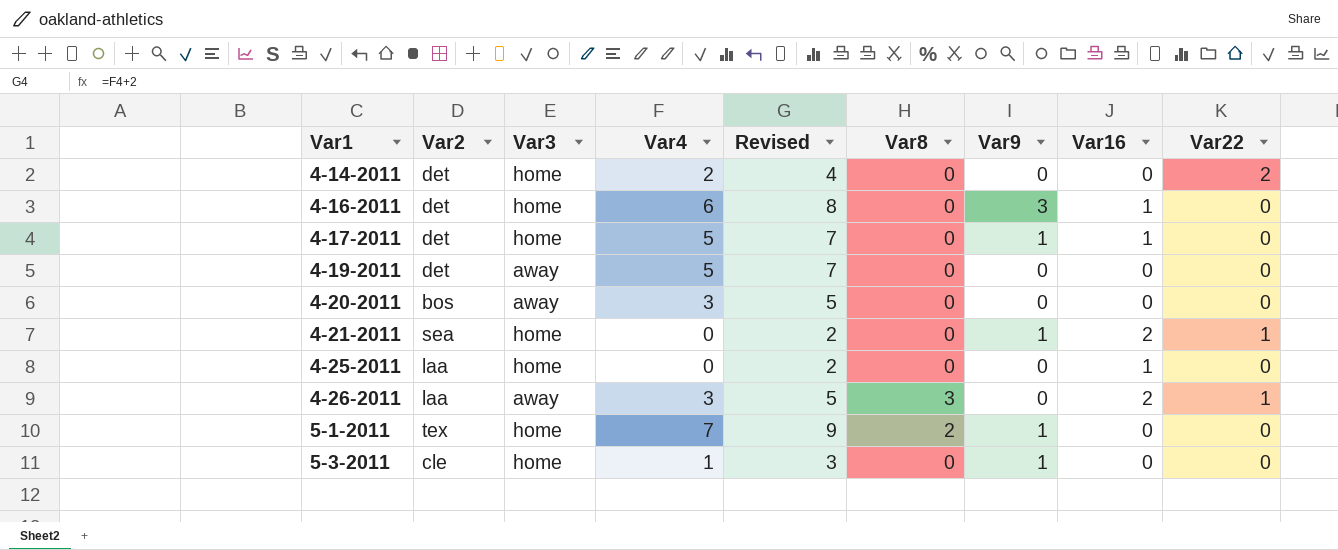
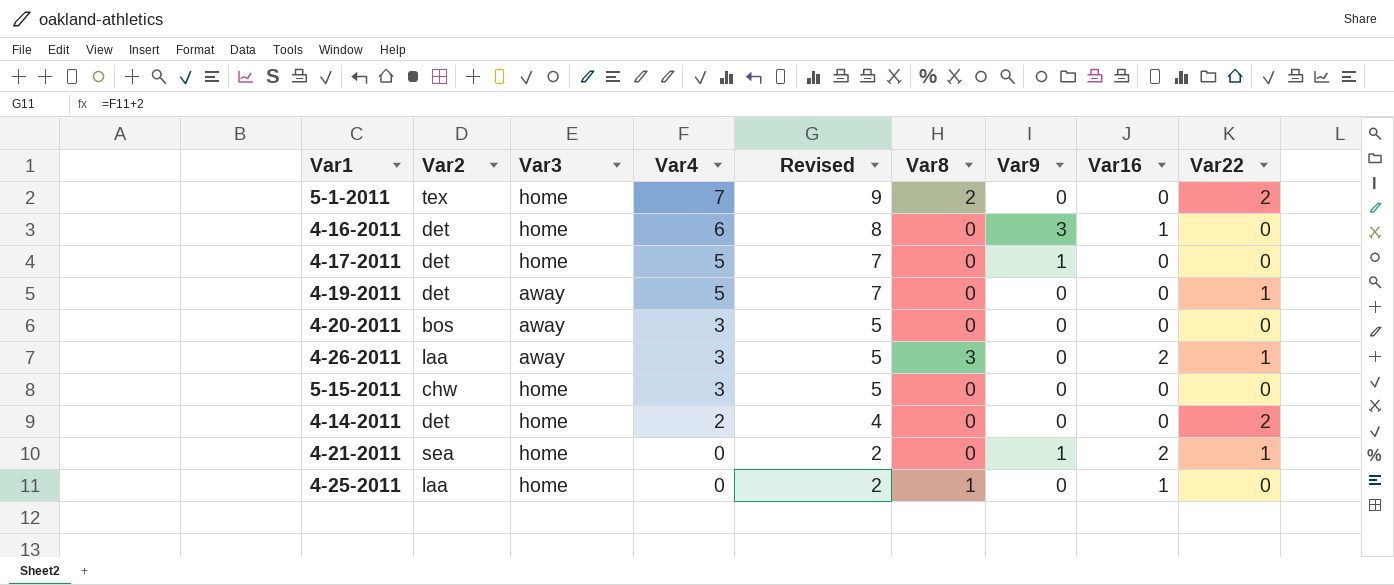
row order: Var1 ascending -> Var4 descending
row 5-3-2011: cle | home | 1 | 3 | 0 | 1 | 0 | 0 -> none
5-1-2011 | Var9: 1 -> 0
5-1-2011 | Var22: 0 -> 2
4-17-2011 | Var16: 1 -> 0
4-19-2011 | Var22: 0 -> 1
row 5-15-2011: none -> chw | home | 3 | 5 | 0 | 0 | 0 | 0
4-25-2011 | Var8: 0 -> 1

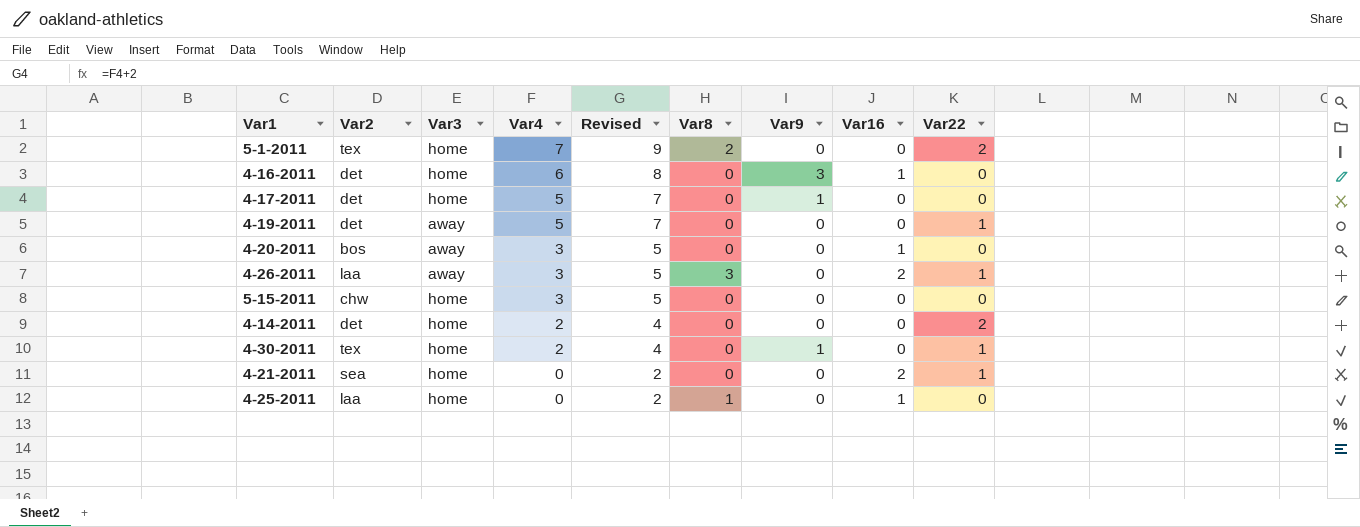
4-20-2011 | Var16: 0 -> 1
row 4-30-2011: none -> tex | home | 2 | 4 | 0 | 1 | 0 | 1
4-21-2011 | Var9: 1 -> 0

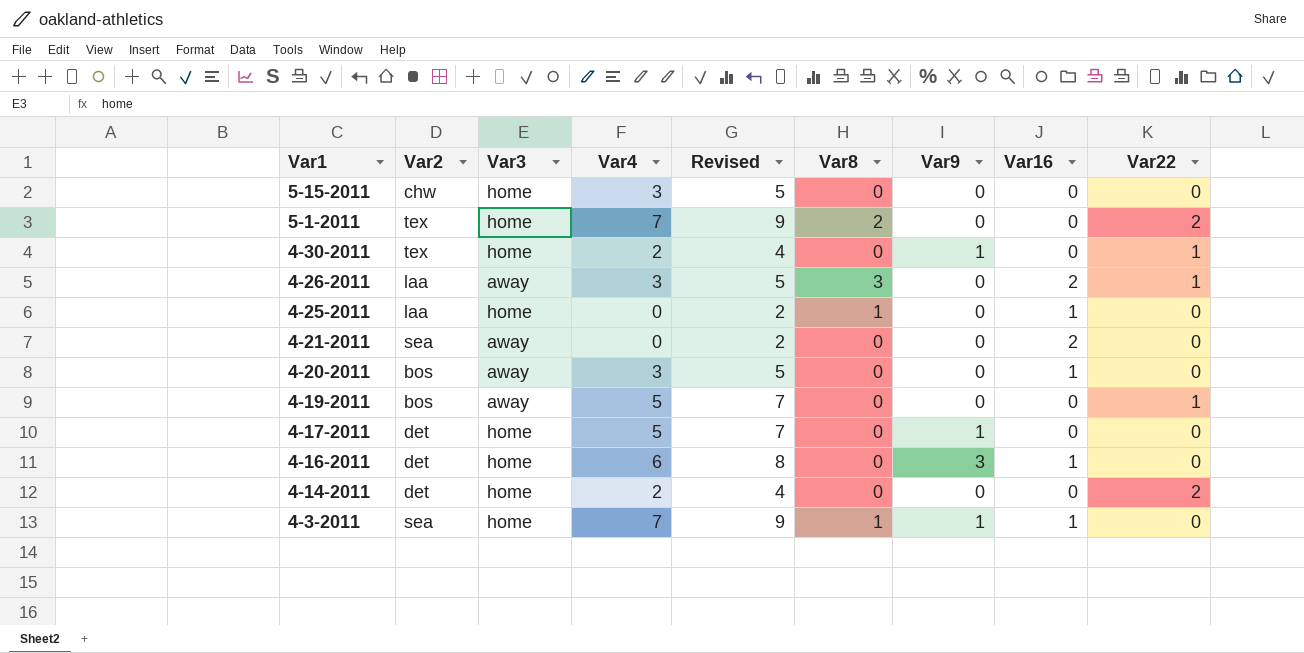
row order: Var4 descending -> Var1 descending
4-21-2011 | Var3: home -> away
4-21-2011 | Var22: 1 -> 0
4-19-2011 | Var2: det -> bos
row 4-3-2011: none -> sea | home | 7 | 9 | 1 | 1 | 1 | 0

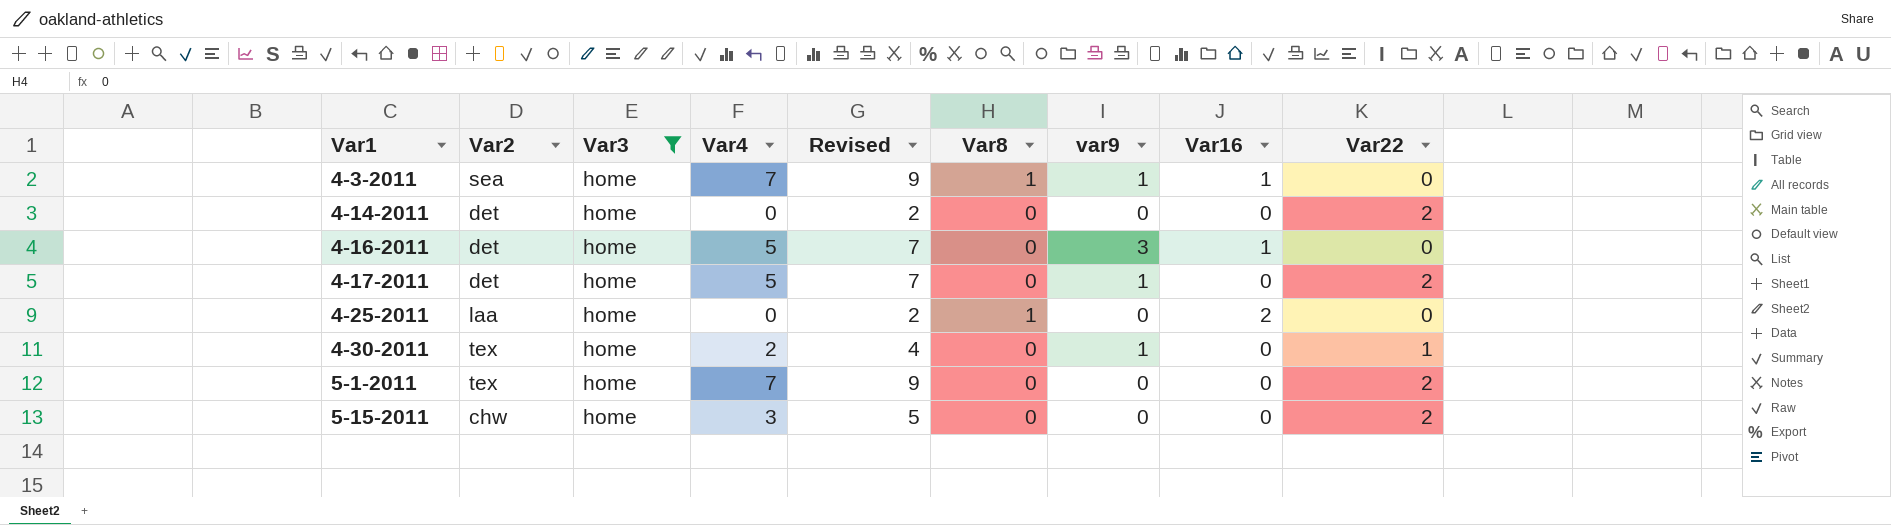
filter: none -> Var3 = home
row order: Var1 descending -> Var1 ascending
column name: Var9 -> var9
4-14-2011 | Var4: 2 -> 0
4-14-2011 | Revised: 4 -> 2
4-16-2011 | Var4: 6 -> 5
4-16-2011 | Revised: 8 -> 7
4-17-2011 | Var22: 0 -> 2
4-25-2011 | Var16: 1 -> 2
5-1-2011 | Var8: 2 -> 0
5-15-2011 | Var22: 0 -> 2

